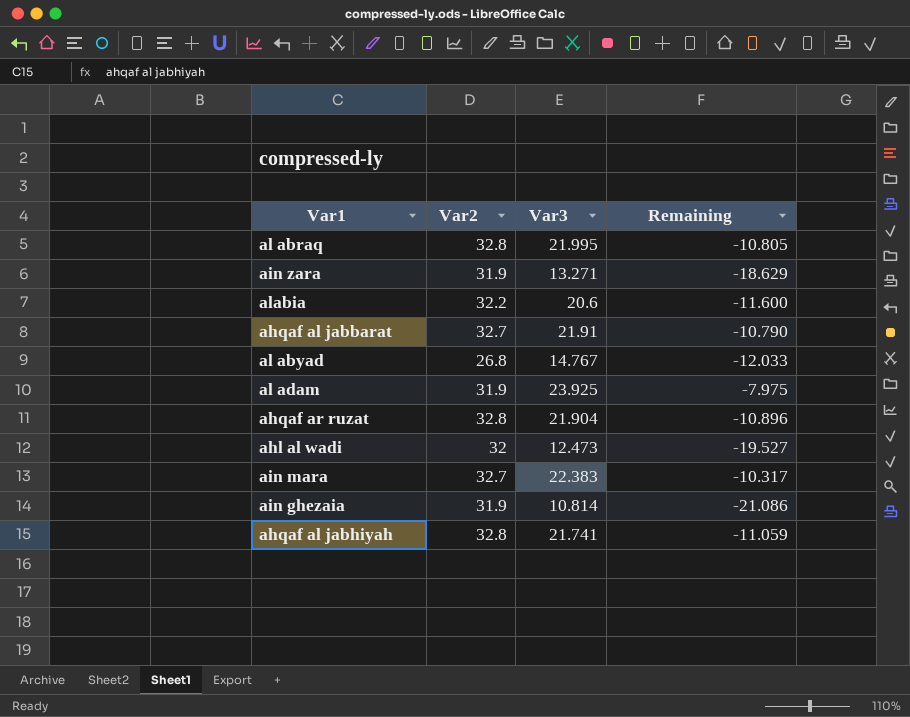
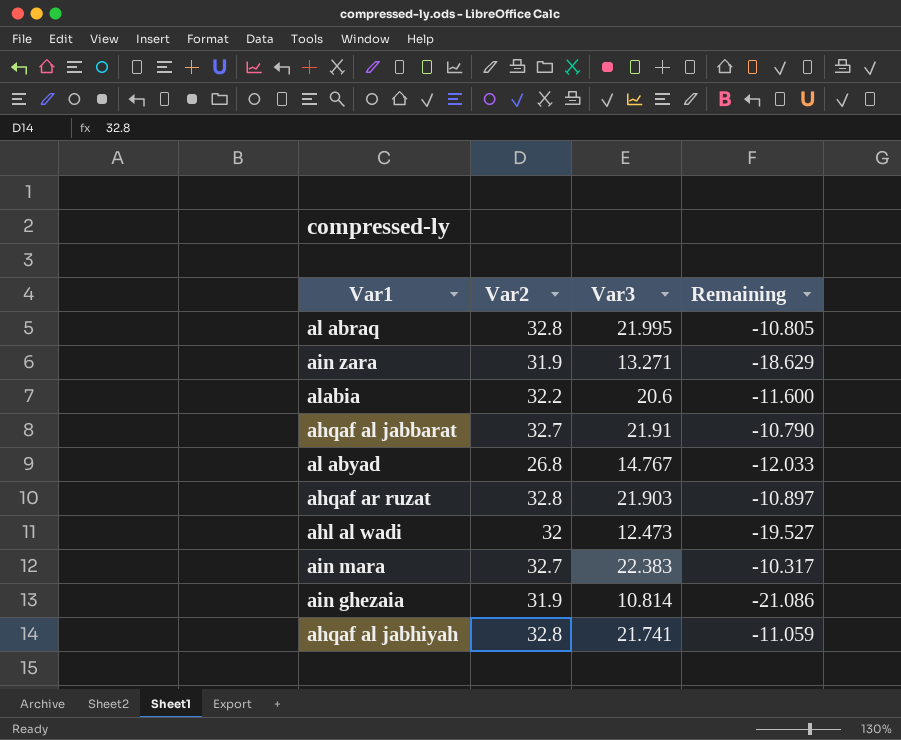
row al adam: 31.9 | 23.925 | -7.975 -> none
ahqaf ar ruzat | Var3: 21.904 -> 21.903
ahqaf ar ruzat | Remaining: -10.896 -> -10.897

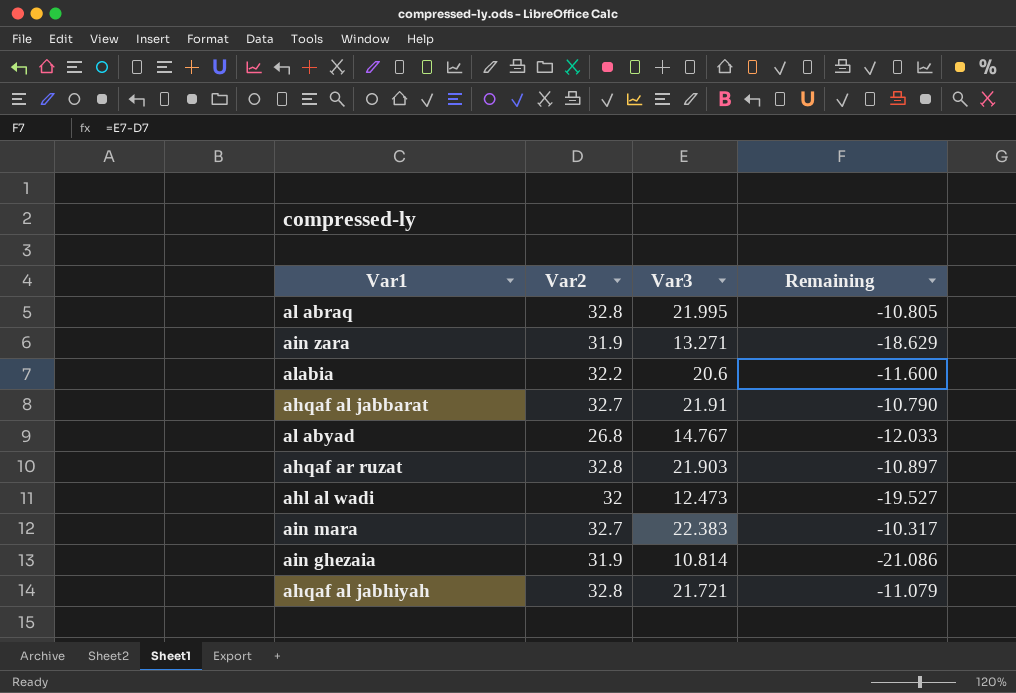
ahqaf al jabhiyah | Var3: 21.741 -> 21.721
ahqaf al jabhiyah | Remaining: -11.059 -> -11.079

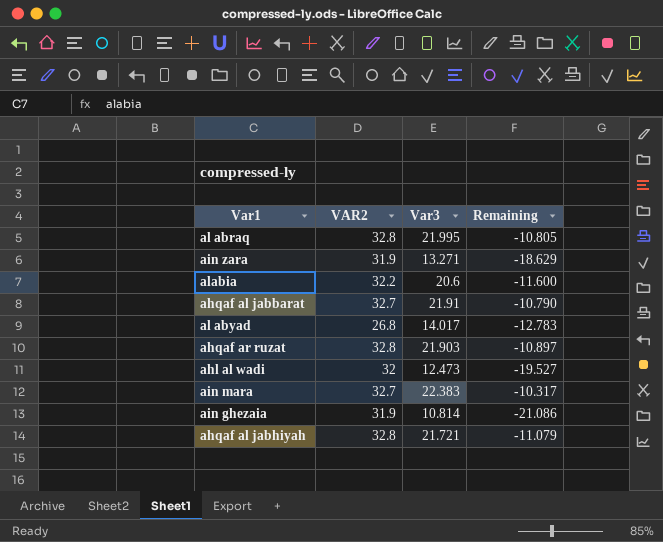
column name: Var2 -> VAR2
al abyad | Var3: 14.767 -> 14.017
al abyad | Remaining: -12.033 -> -12.783

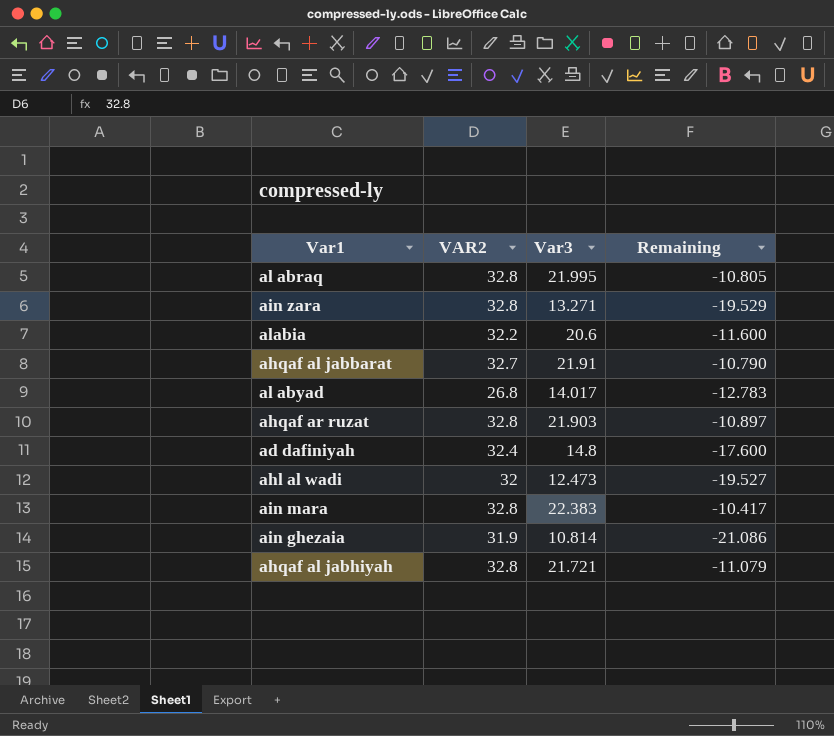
ain zara | VAR2: 31.9 -> 32.8
ain zara | Remaining: -18.629 -> -19.529
row ad dafiniyah: none -> 32.4 | 14.8 | -17.600
ain mara | VAR2: 32.7 -> 32.8
ain mara | Remaining: -10.317 -> -10.417

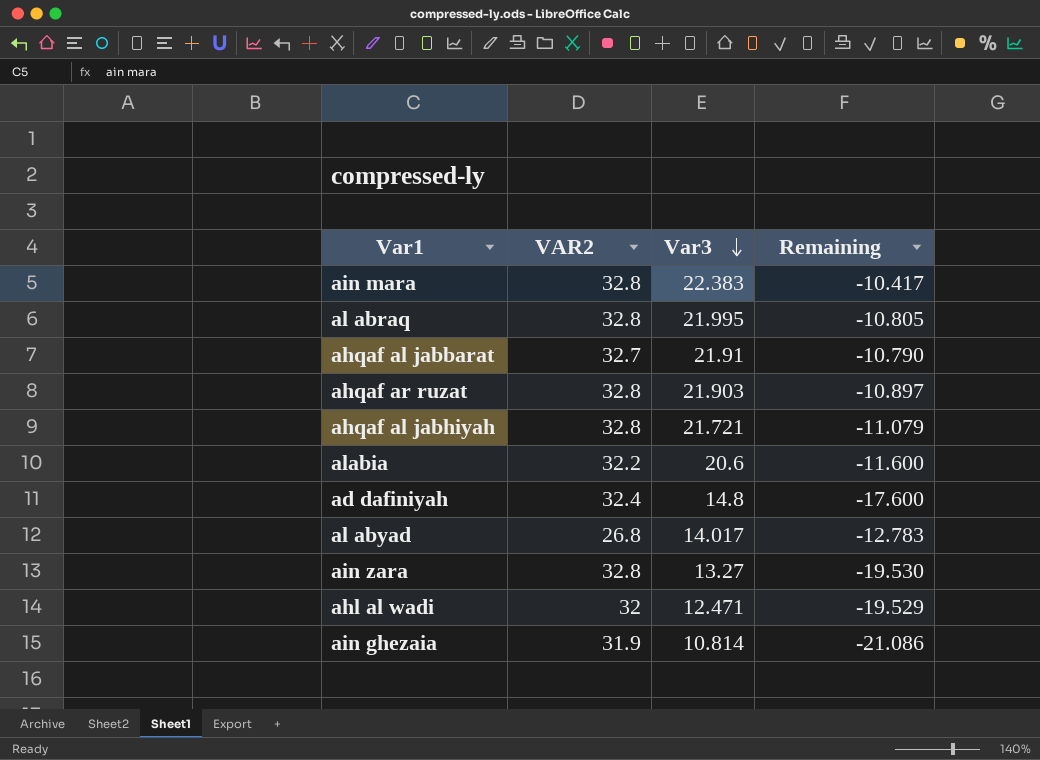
row order: none -> Var3 descending
ain zara | Var3: 13.271 -> 13.27
ain zara | Remaining: -19.529 -> -19.530
ahl al wadi | Var3: 12.473 -> 12.471
ahl al wadi | Remaining: -19.527 -> -19.529

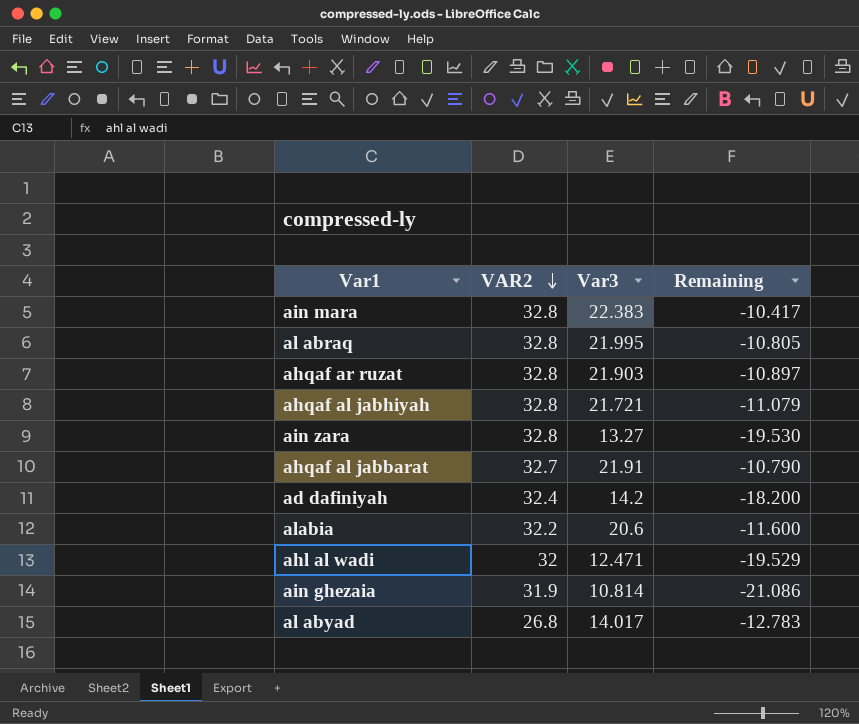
row order: Var3 descending -> VAR2 descending
ad dafiniyah | Var3: 14.8 -> 14.2
ad dafiniyah | Remaining: -17.600 -> -18.200

